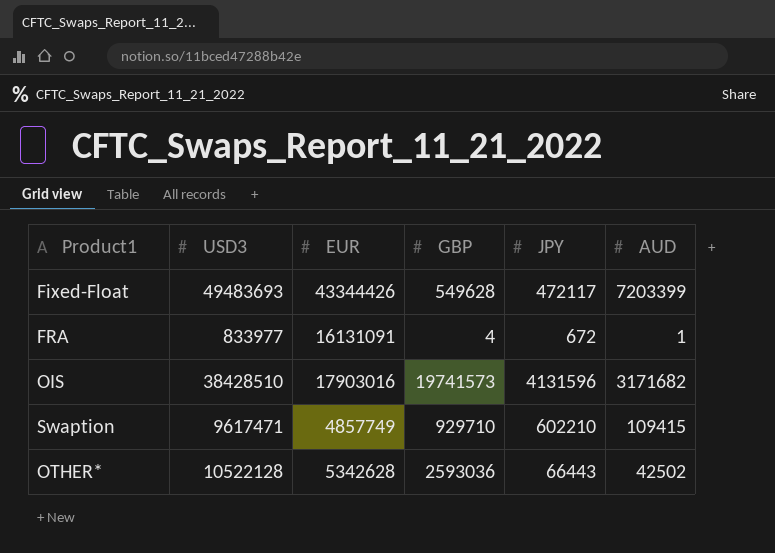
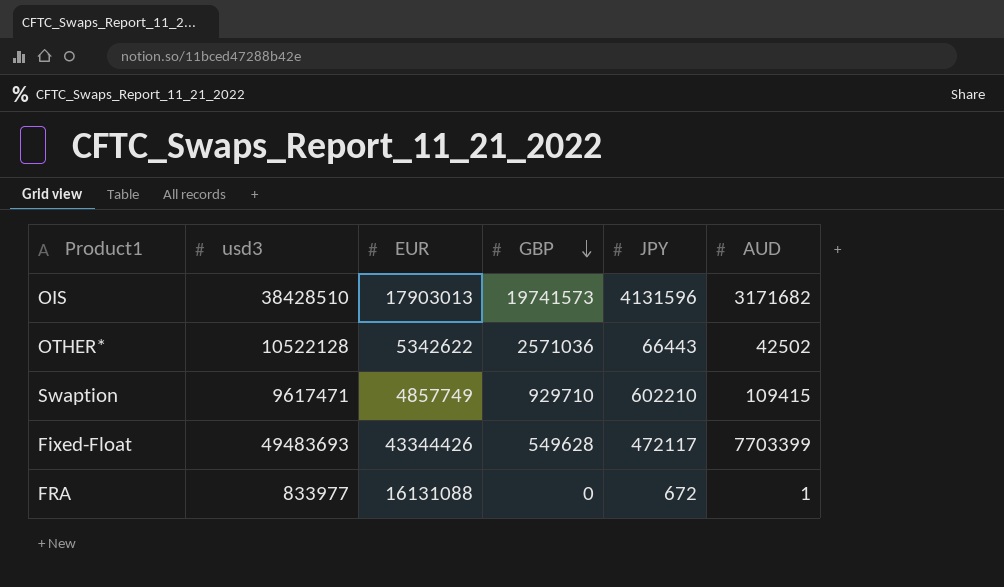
row order: none -> GBP descending
column name: USD3 -> usd3
OIS | EUR: 17903016 -> 17903013
OTHER* | EUR: 5342628 -> 5342622
OTHER* | GBP: 2593036 -> 2571036
Fixed-Float | AUD: 7203399 -> 7703399
FRA | EUR: 16131091 -> 16131088
FRA | GBP: 4 -> 0

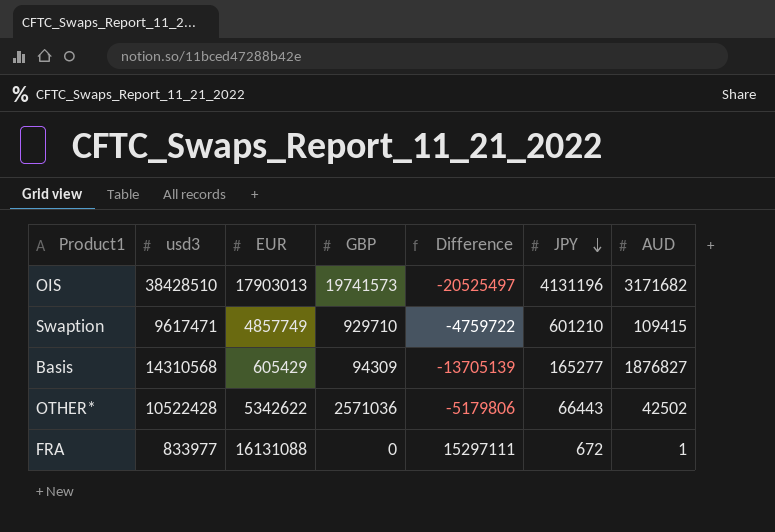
row order: GBP descending -> JPY descending
column Difference | formula: none -> [EUR] - [usd3]
row Fixed-Float: 49483693 | 43344426 | 549628 | 472117 | 7703399 -> none
OIS | JPY: 4131596 -> 4131196
Swaption | JPY: 602210 -> 601210
row Basis: none -> 14310568 | 605429 | 94309 | -13705139 | 165277 | 1876827
OTHER* | usd3: 10522128 -> 10522428

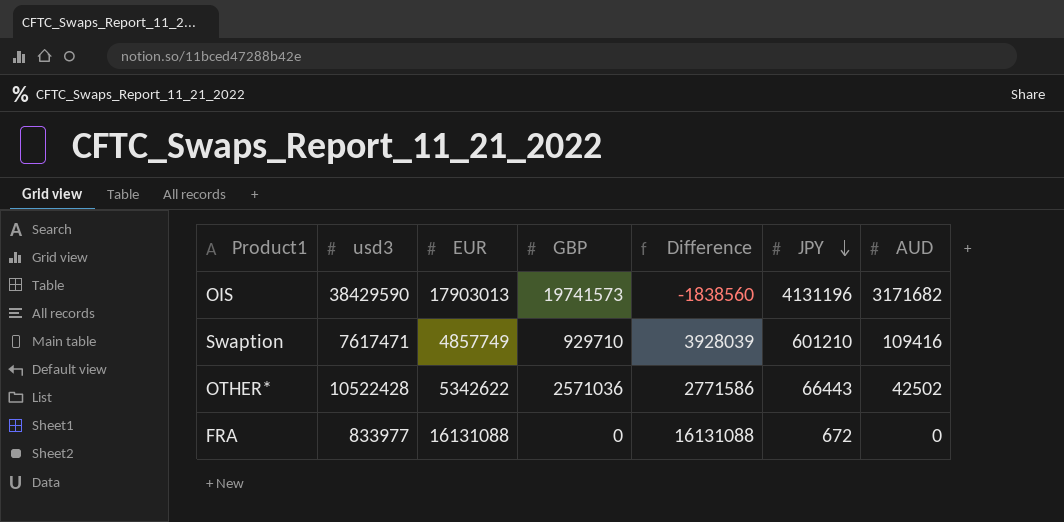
column Difference | formula: [EUR] - [usd3] -> [EUR] - [GBP]
row Basis: 14310568 | 605429 | 94309 | -13705139 | 165277 | 1876827 -> none
OIS | usd3: 38428510 -> 38429590
Swaption | usd3: 9617471 -> 7617471
Swaption | AUD: 109415 -> 109416
FRA | AUD: 1 -> 0

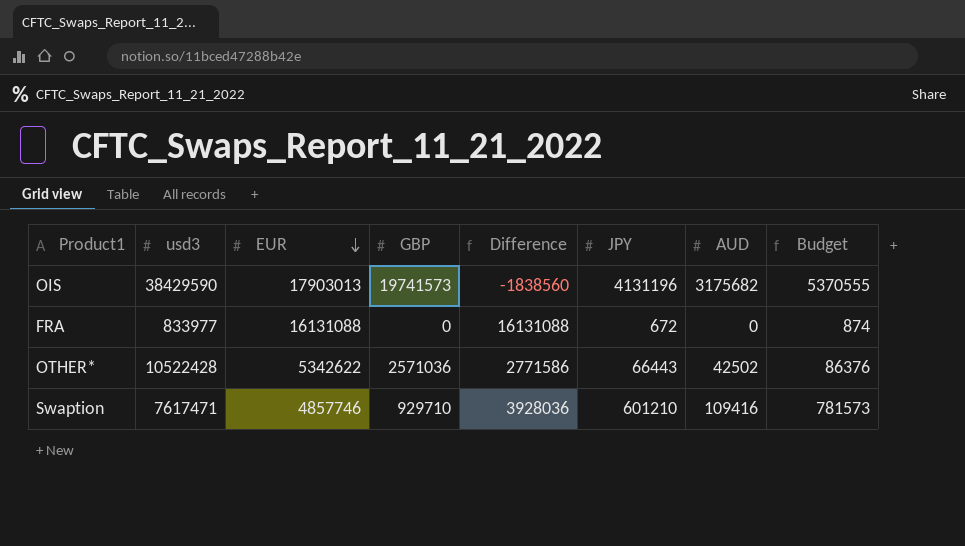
row order: JPY descending -> EUR descending
column Budget | formula: none -> [JPY] * 1.3
OIS | AUD: 3171682 -> 3175682
Swaption | EUR: 4857749 -> 4857746
Swaption | Difference: 3928039 -> 3928036

